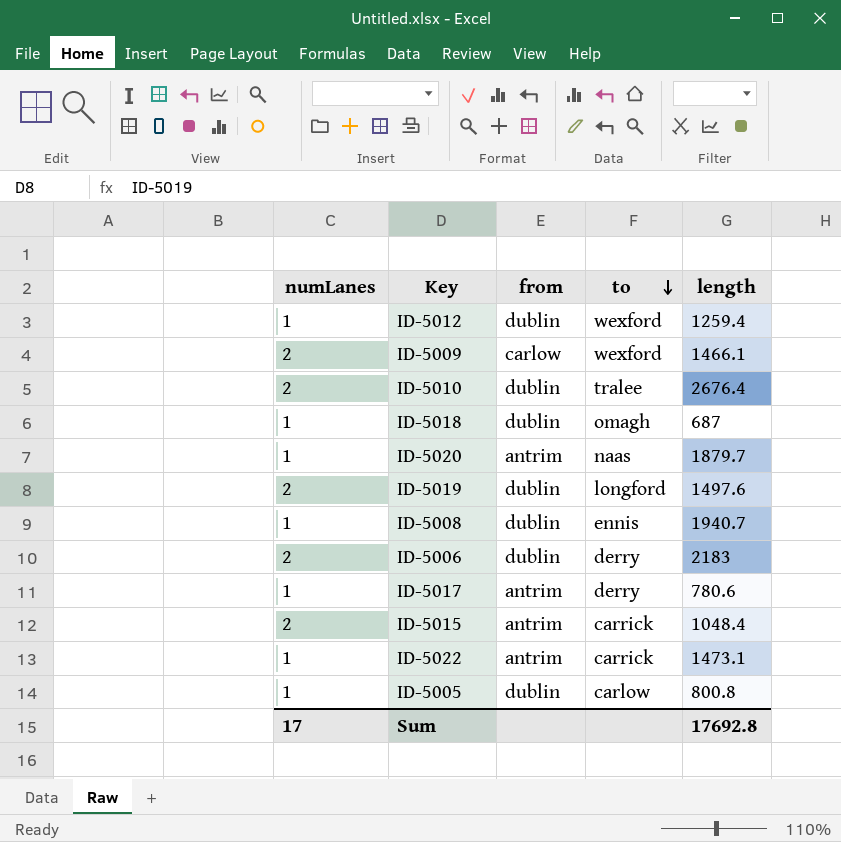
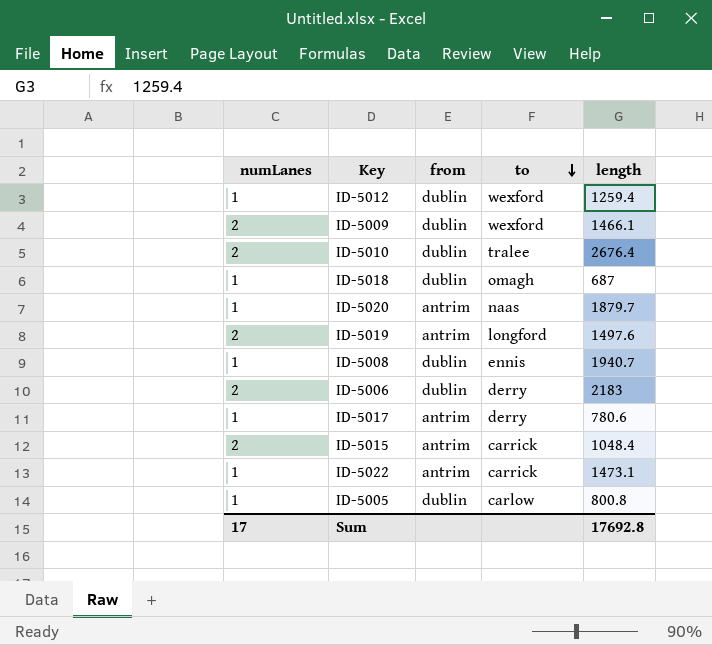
ID-5009 | from: carlow -> dublin
ID-5019 | from: dublin -> antrim

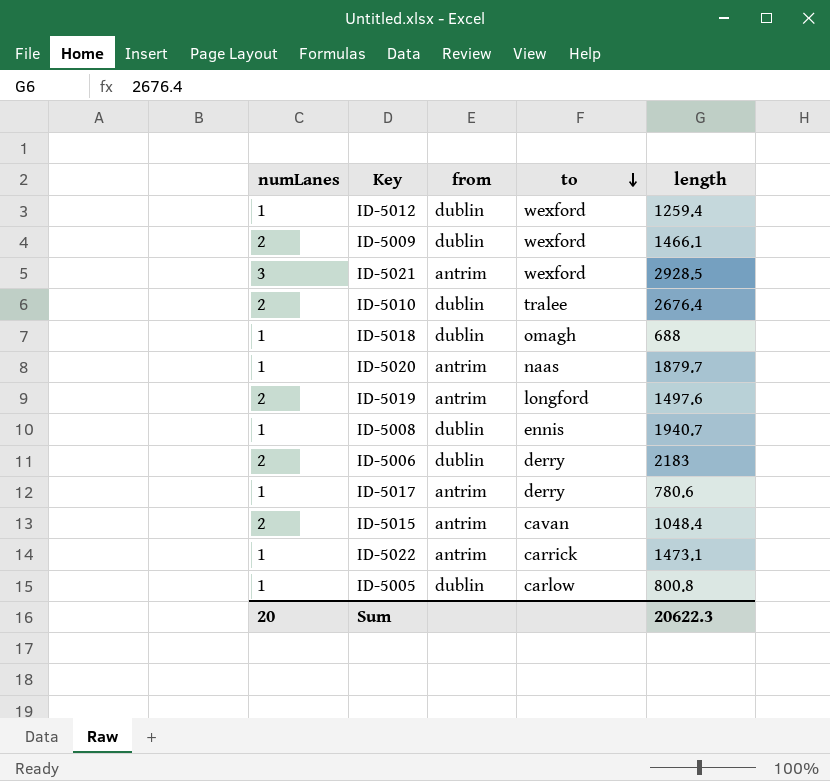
row ID-5021: none -> 3 | antrim | wexford | 2928.5
ID-5018 | length: 687 -> 688
ID-5015 | to: carrick -> cavan
Sum | numLanes: 17 -> 20
Sum | length: 17692.8 -> 20622.3

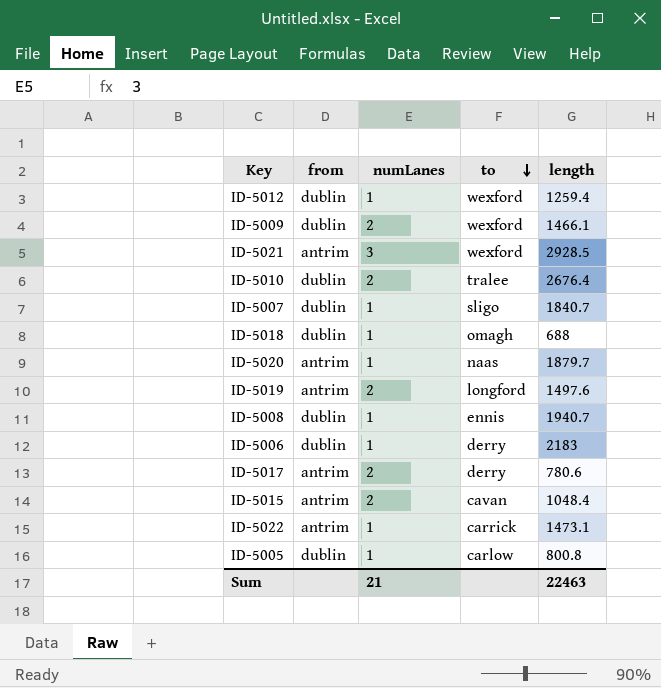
column numLanes | position: 1 -> 3
row ID-5007: none -> dublin | 1 | sligo | 1840.7
ID-5006 | numLanes: 2 -> 1
ID-5017 | numLanes: 1 -> 2
Sum | numLanes: 20 -> 21
Sum | length: 20622.3 -> 22463

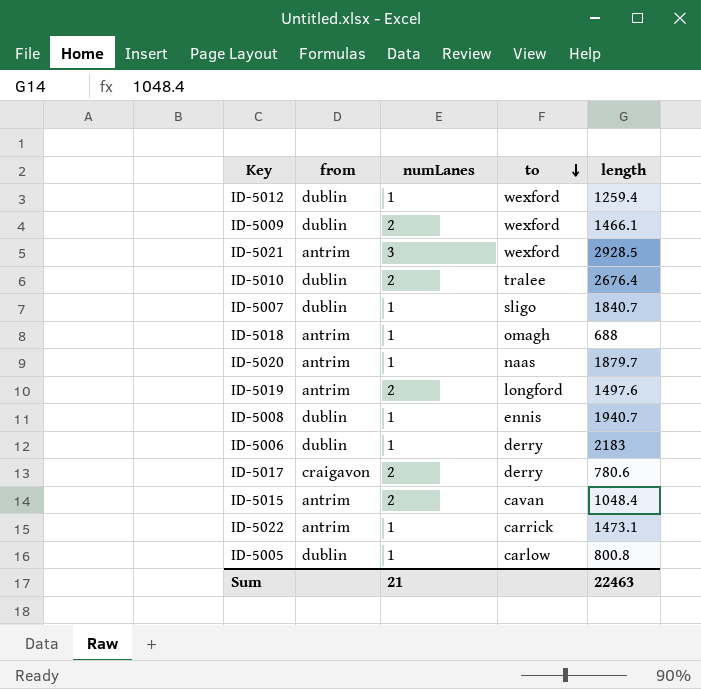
ID-5018 | from: dublin -> antrim
ID-5017 | from: antrim -> craigavon

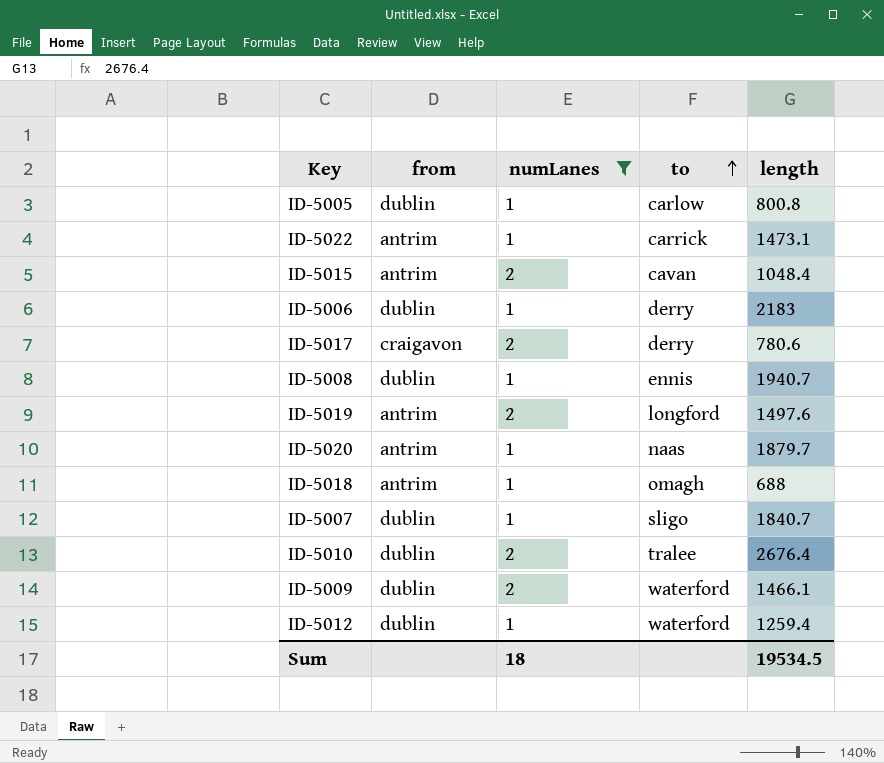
filter: none -> numLanes != 3
row order: to descending -> to ascending
ID-5009 | to: wexford -> waterford
ID-5012 | to: wexford -> waterford
Sum | numLanes: 21 -> 18
Sum | length: 22463 -> 19534.5

